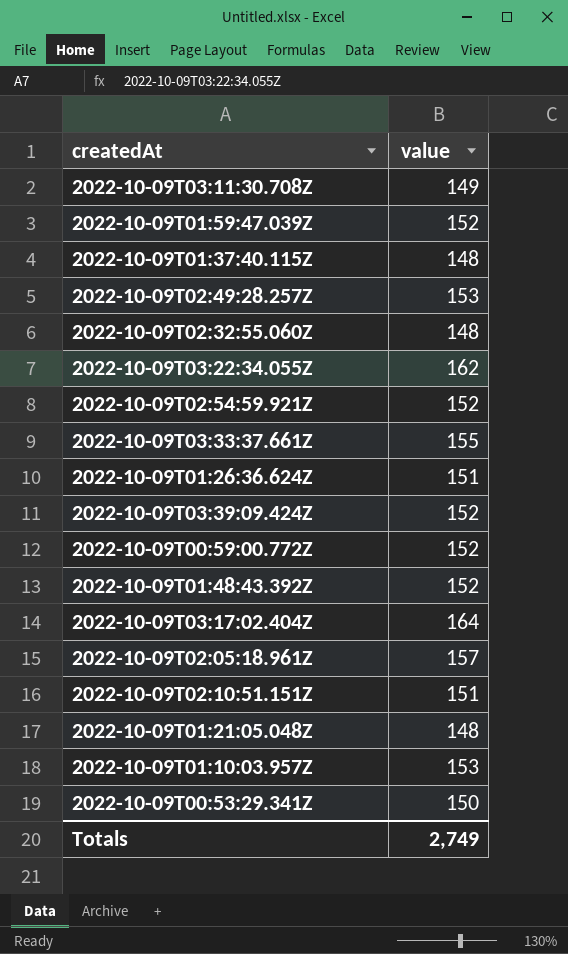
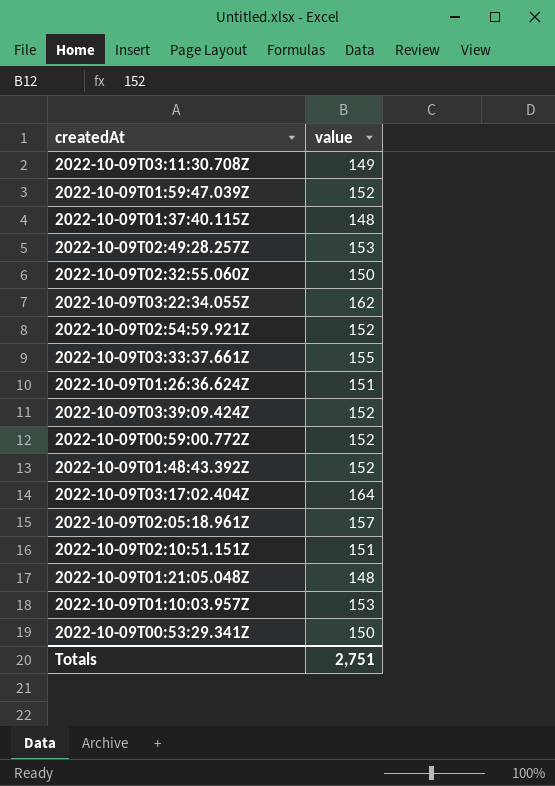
2022-10-09T02:32:55.060Z | value: 148 -> 150
Totals | value: 2,749 -> 2,751

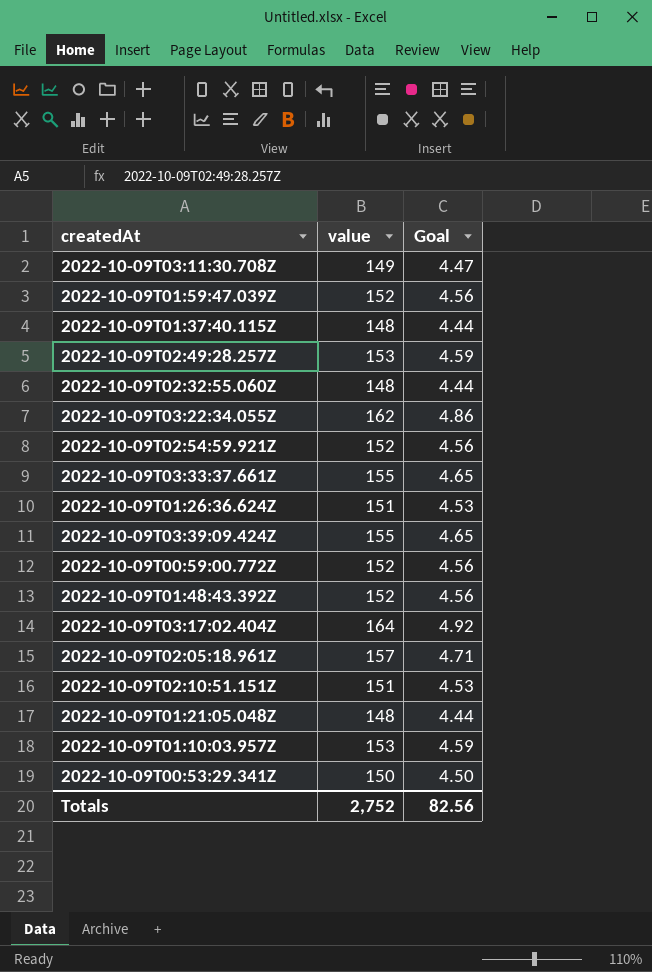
column Goal | formula: none -> [value] * 0.03
2022-10-09T02:32:55.060Z | value: 150 -> 148
2022-10-09T03:39:09.424Z | value: 152 -> 155
Totals | value: 2,751 -> 2,752

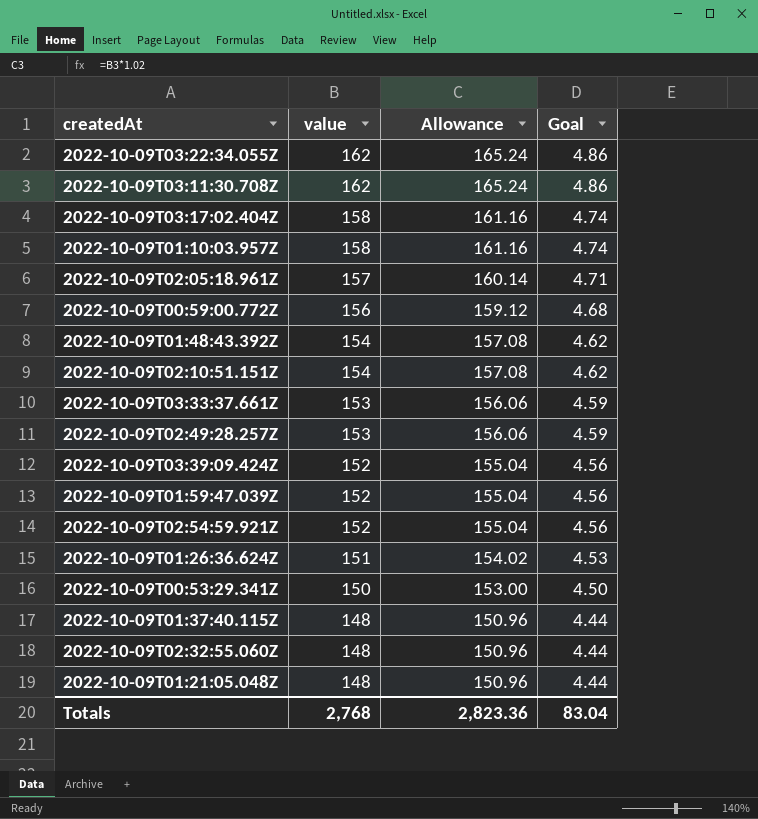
row order: none -> value descending
column Allowance | formula: none -> [value] * 1.02
2022-10-09T03:11:30.708Z | value: 149 -> 162
2022-10-09T03:11:30.708Z | Goal: 4.47 -> 4.86
2022-10-09T03:17:02.404Z | value: 164 -> 158
2022-10-09T03:17:02.404Z | Goal: 4.92 -> 4.74
2022-10-09T01:10:03.957Z | value: 153 -> 158
2022-10-09T01:10:03.957Z | Goal: 4.59 -> 4.74
2022-10-09T00:59:00.772Z | value: 152 -> 156
2022-10-09T00:59:00.772Z | Goal: 4.56 -> 4.68
2022-10-09T01:48:43.392Z | value: 152 -> 154
2022-10-09T01:48:43.392Z | Goal: 4.56 -> 4.62
2022-10-09T02:10:51.151Z | value: 151 -> 154
2022-10-09T02:10:51.151Z | Goal: 4.53 -> 4.62
2022-10-09T03:33:37.661Z | value: 155 -> 153
2022-10-09T03:33:37.661Z | Goal: 4.65 -> 4.59
2022-10-09T03:39:09.424Z | value: 155 -> 152
2022-10-09T03:39:09.424Z | Goal: 4.65 -> 4.56
Totals | value: 2,752 -> 2,768
Totals | Goal: 82.56 -> 83.04

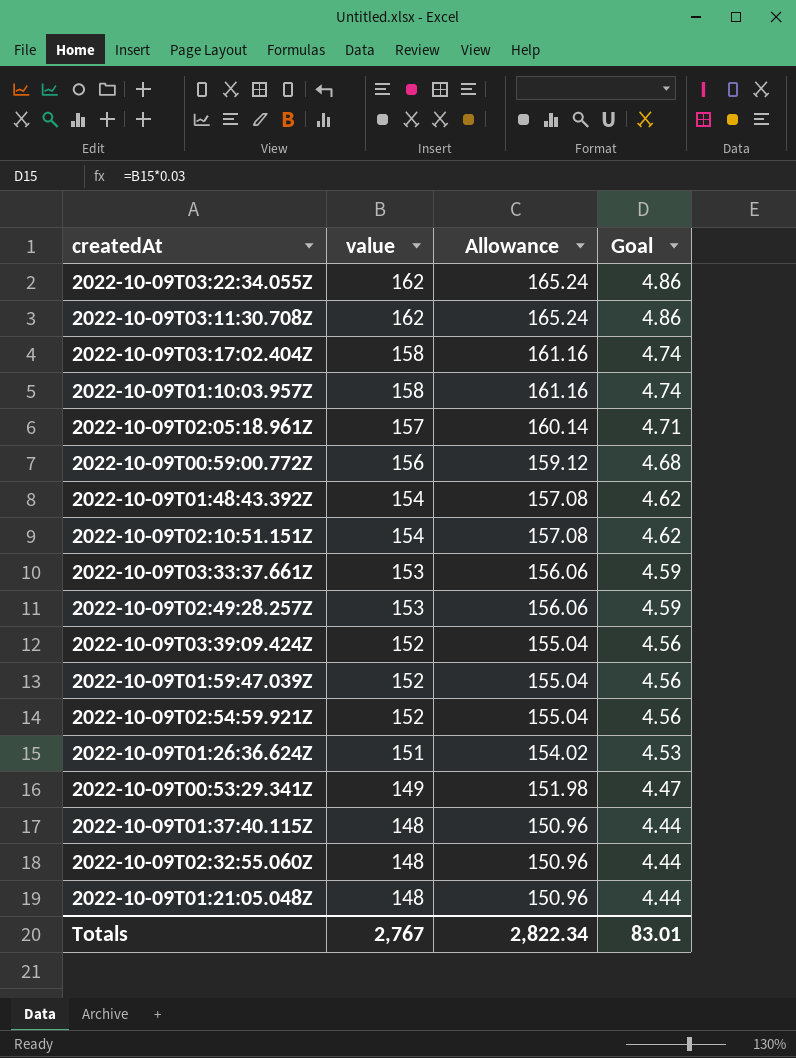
2022-10-09T00:53:29.341Z | value: 150 -> 149
2022-10-09T00:53:29.341Z | Allowance: 153.00 -> 151.98
2022-10-09T00:53:29.341Z | Goal: 4.50 -> 4.47
Totals | value: 2,768 -> 2,767
Totals | Allowance: 2,823.36 -> 2,822.34
Totals | Goal: 83.04 -> 83.01

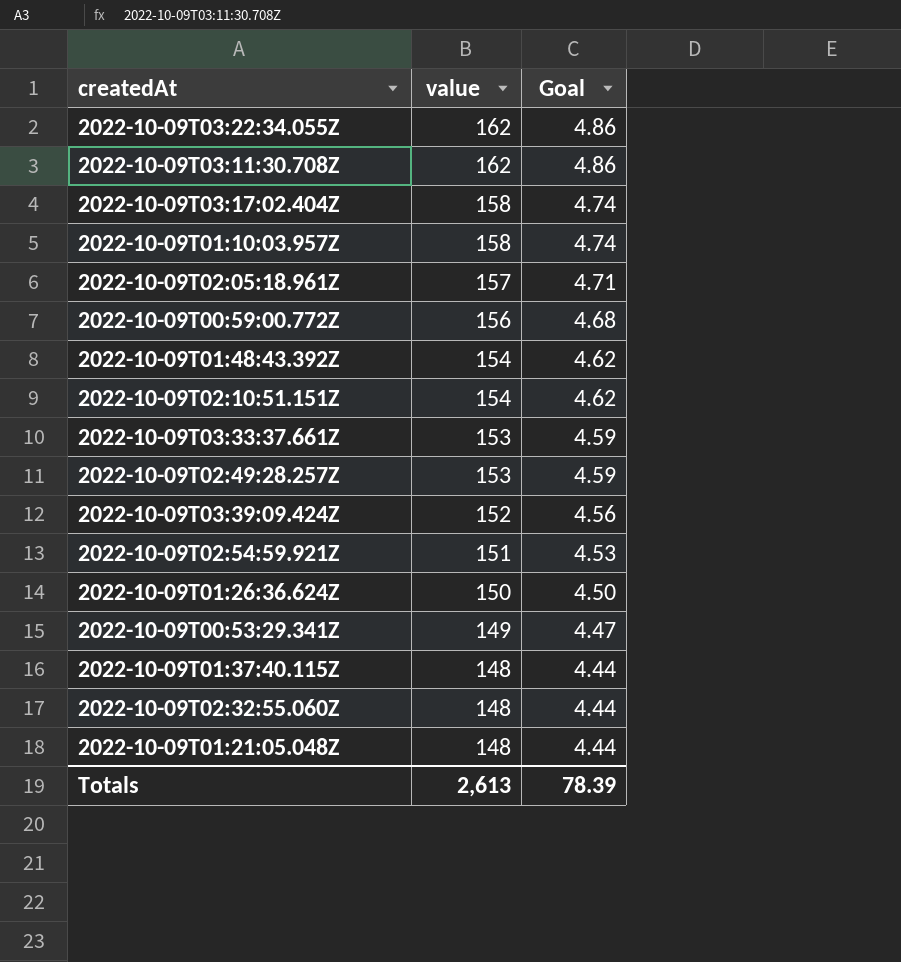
column Allowance | formula: [value] * 1.02 -> none
row 2022-10-09T01:59:47.039Z: 152 | 155.04 | 4.56 -> none
2022-10-09T02:54:59.921Z | value: 152 -> 151
2022-10-09T02:54:59.921Z | Goal: 4.56 -> 4.53
2022-10-09T01:26:36.624Z | value: 151 -> 150
2022-10-09T01:26:36.624Z | Goal: 4.53 -> 4.50
Totals | value: 2,767 -> 2,613
Totals | Goal: 83.01 -> 78.39

